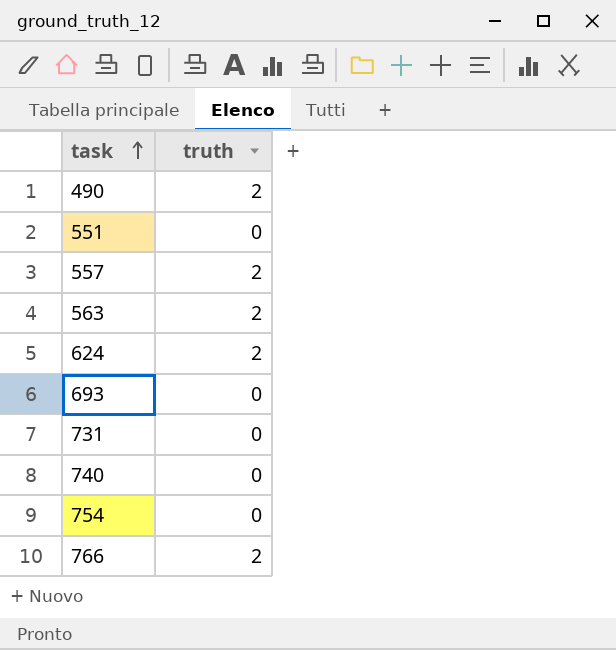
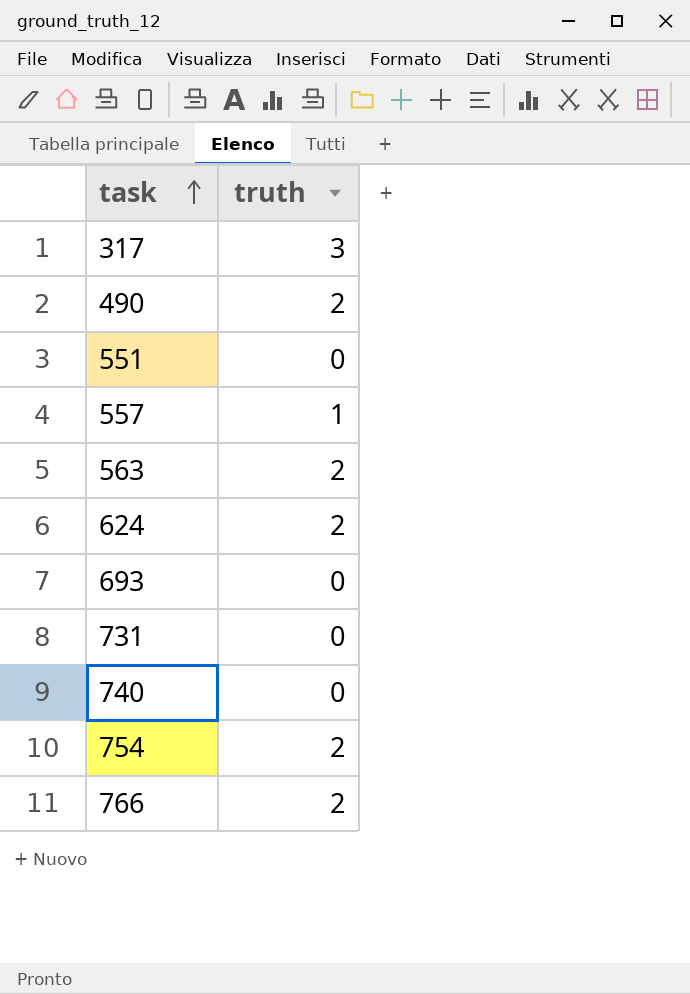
row 317: none -> 3
557 | truth: 2 -> 1
754 | truth: 0 -> 2

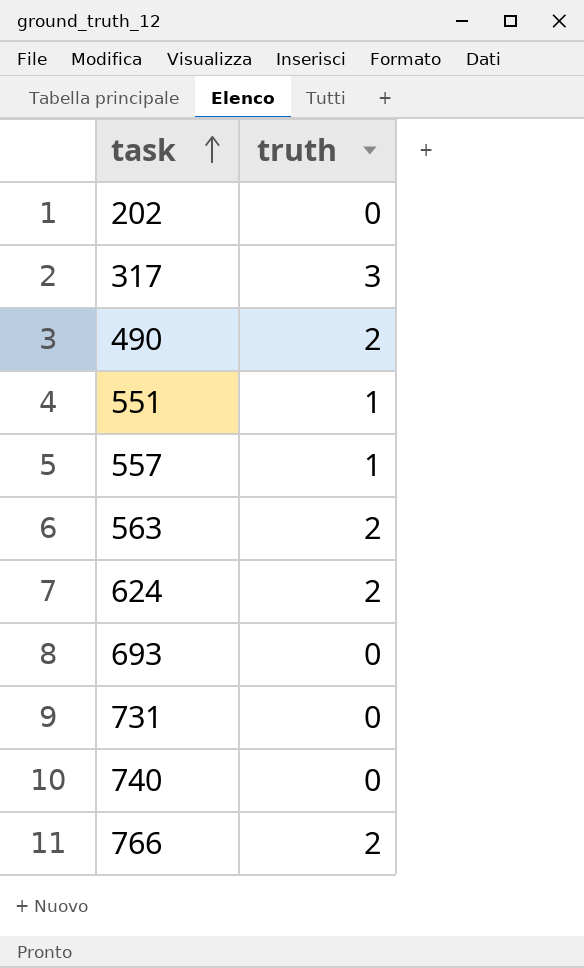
row 754: 2 -> none
row 202: none -> 0
551 | truth: 0 -> 1

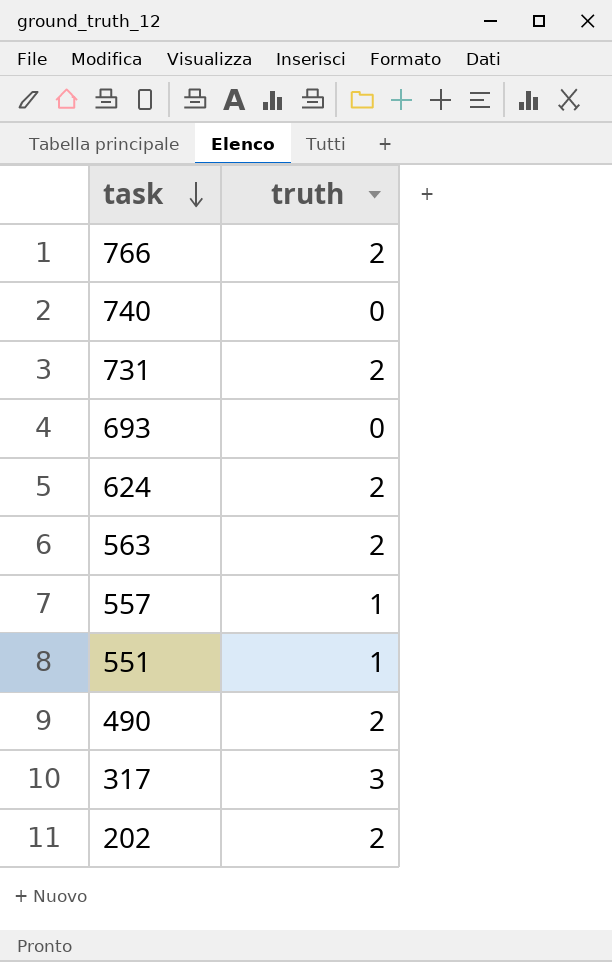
row order: task ascending -> task descending
731 | truth: 0 -> 2
202 | truth: 0 -> 2

